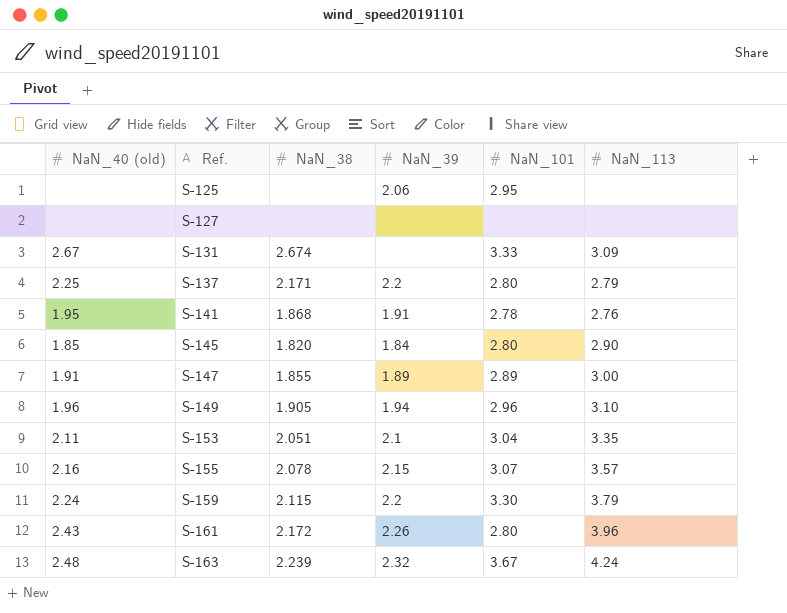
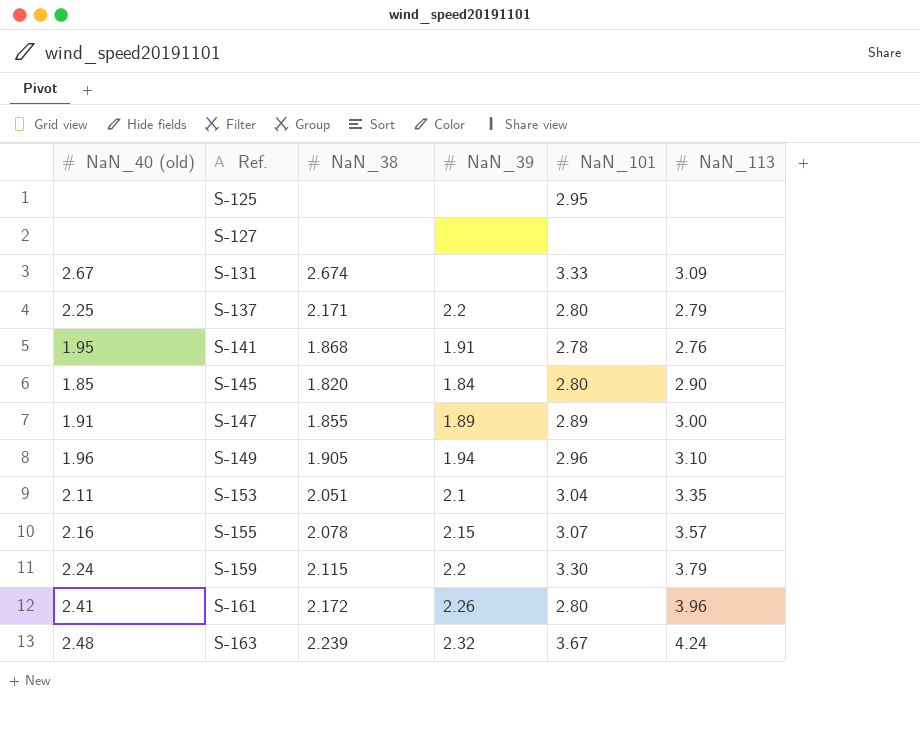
S-125 | NaN_39: 2.06 -> none
S-161 | NaN_40 (old): 2.43 -> 2.41

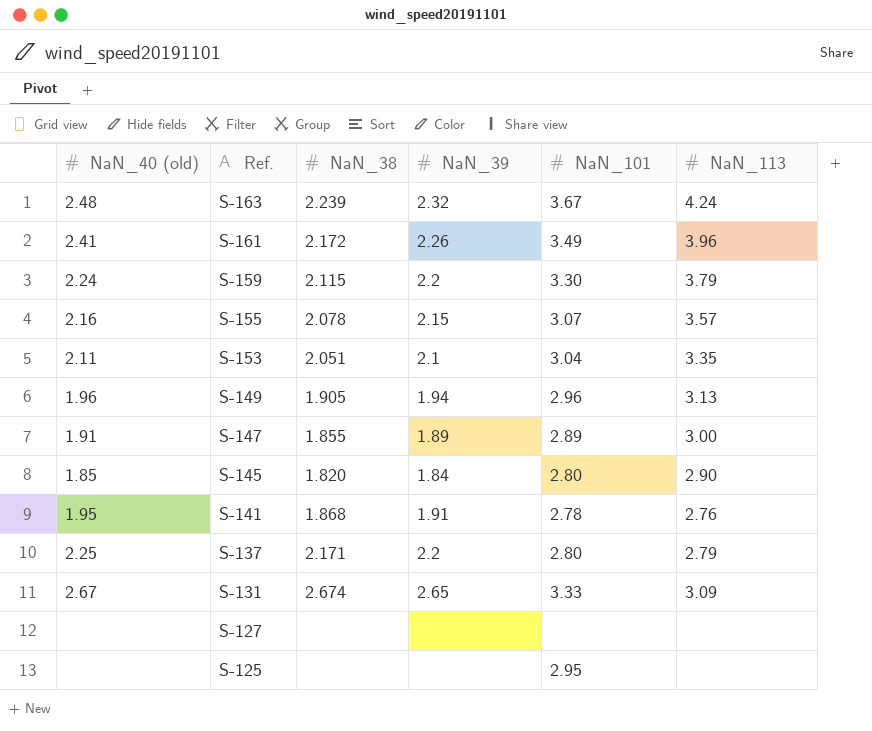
row order: Ref. ascending -> Ref. descending
S-161 | NaN_101: 2.80 -> 3.49
S-149 | NaN_113: 3.10 -> 3.13
S-131 | NaN_39: none -> 2.65

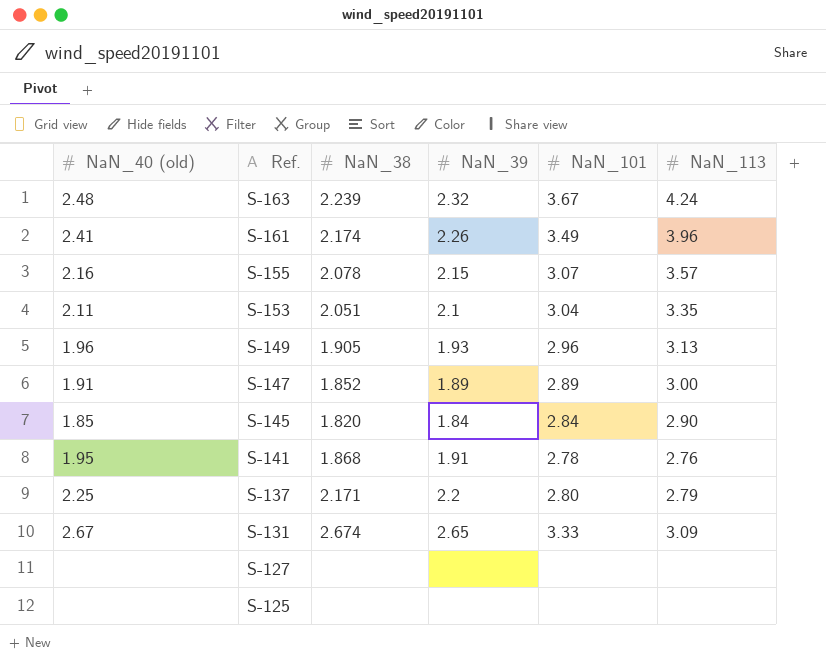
row S-159: 2.24 | 2.115 | 2.2 | 3.30 | 3.79 -> none
S-161 | NaN_38: 2.172 -> 2.174
S-149 | NaN_39: 1.94 -> 1.93
S-147 | NaN_38: 1.855 -> 1.852
S-145 | NaN_101: 2.80 -> 2.84
S-125 | NaN_101: 2.95 -> none

